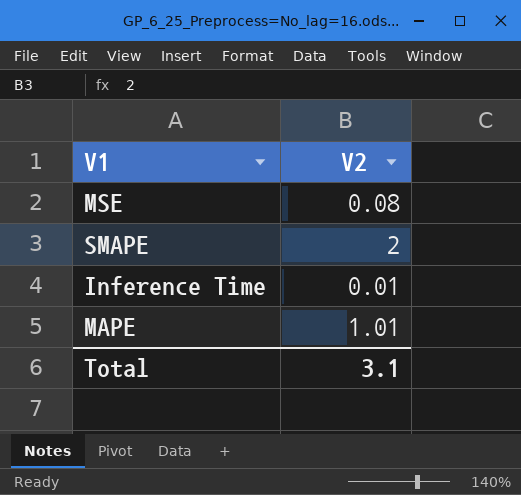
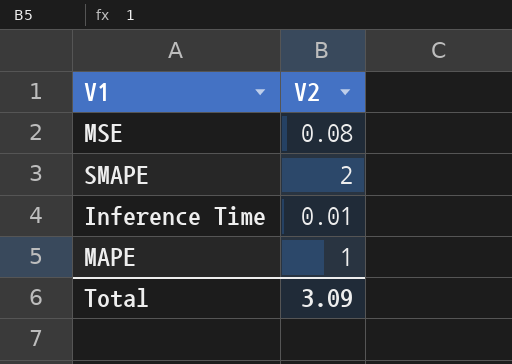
MAPE | V2: 1.01 -> 1
Total | V2: 3.1 -> 3.09

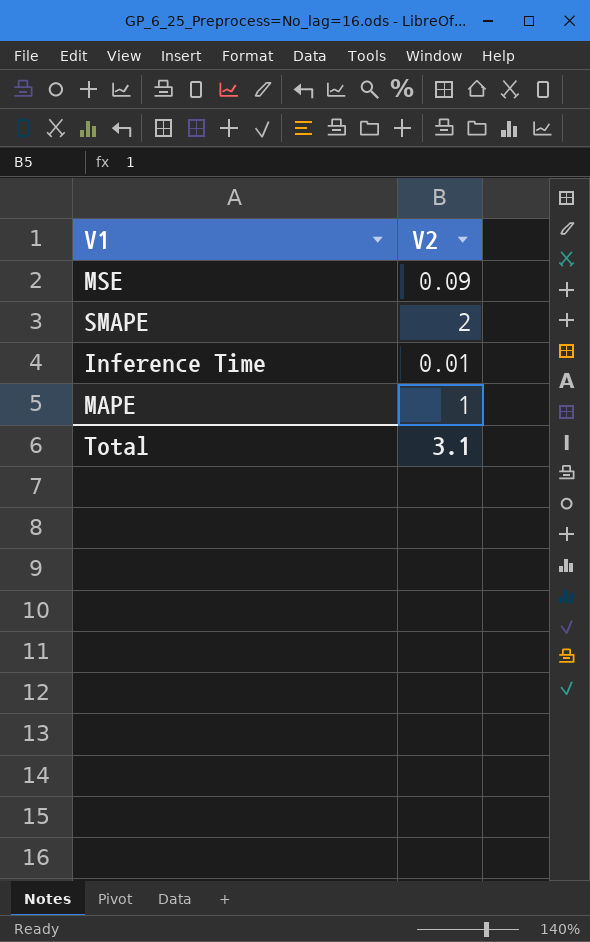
MSE | V2: 0.08 -> 0.09
Total | V2: 3.09 -> 3.1

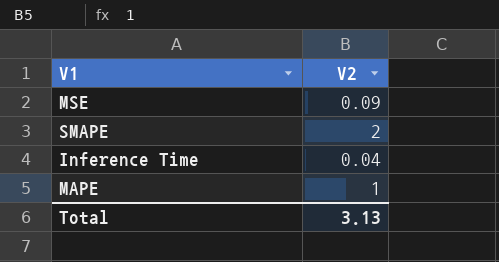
Inference Time | V2: 0.01 -> 0.04
Total | V2: 3.1 -> 3.13

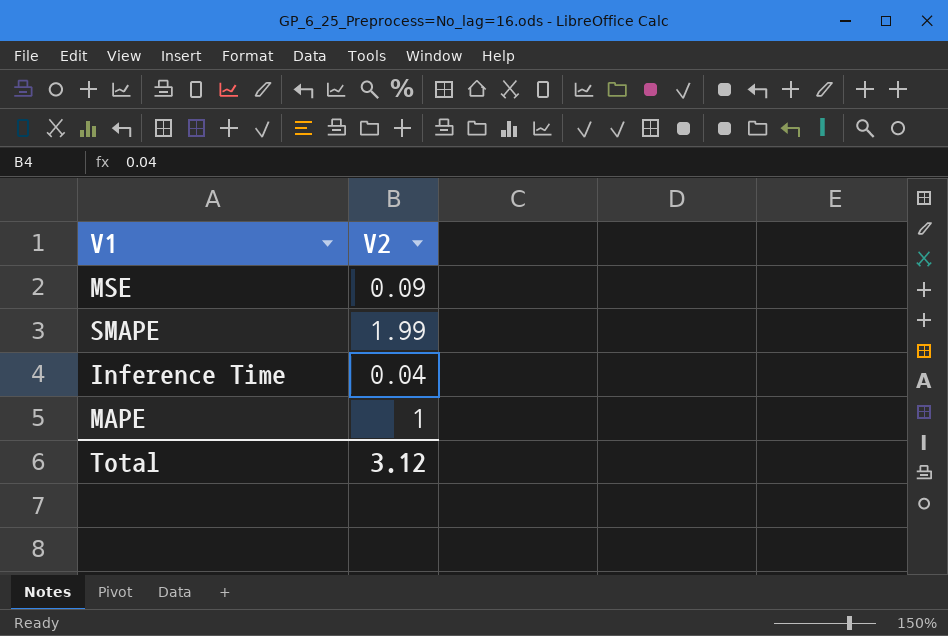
SMAPE | V2: 2 -> 1.99
Total | V2: 3.13 -> 3.12

